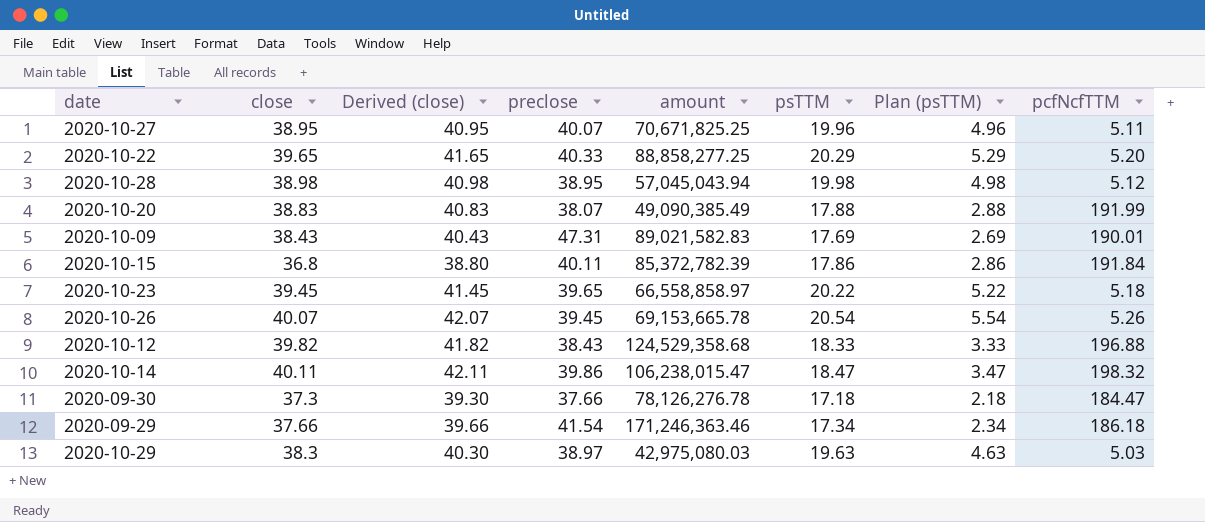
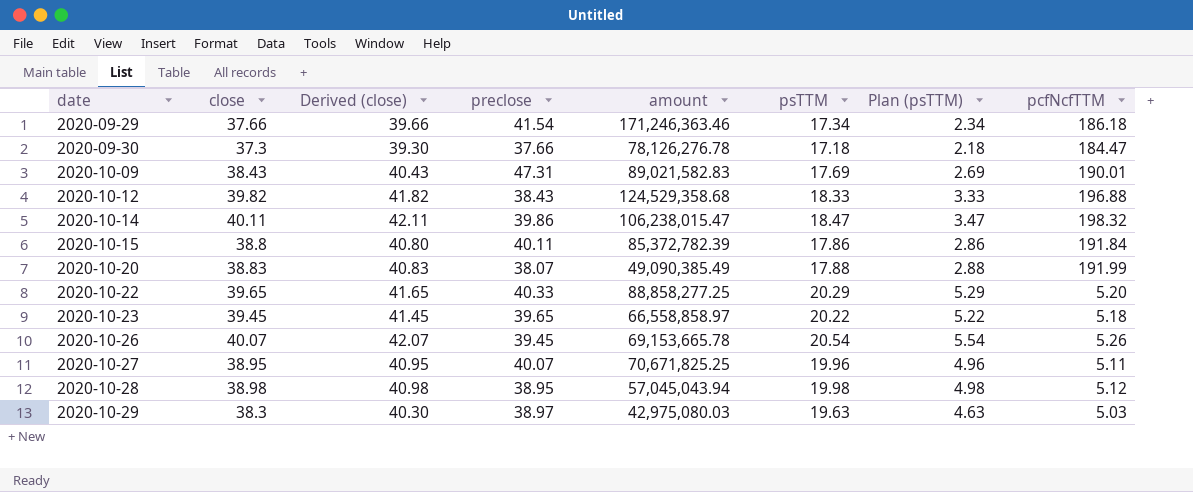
row order: none -> date ascending
2020-10-15 | close: 36.8 -> 38.8
2020-10-15 | Derived (close): 38.80 -> 40.80

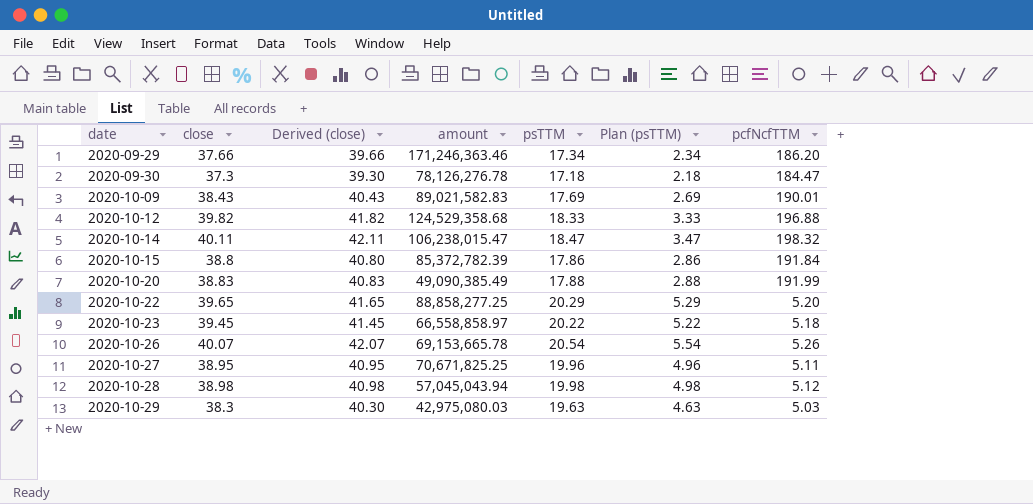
column preclose | position: 4 -> none
2020-09-29 | pcfNcfTTM: 186.18 -> 186.20

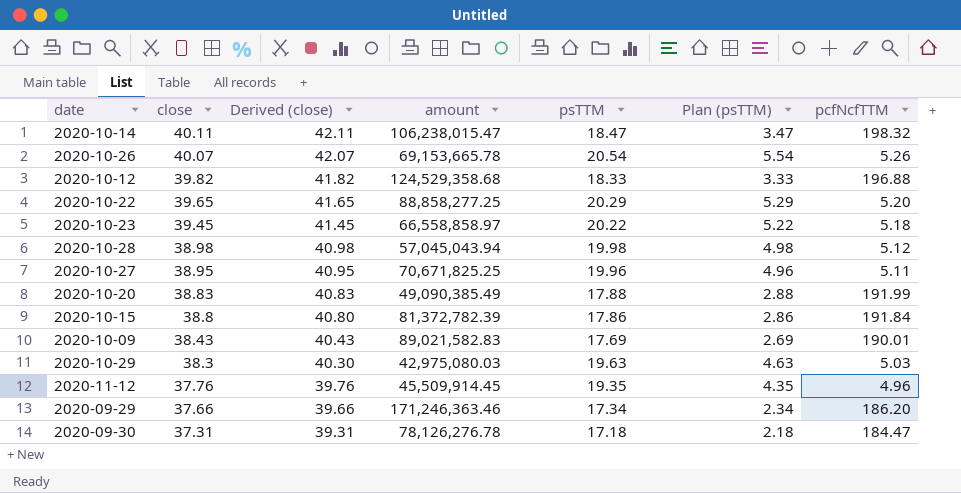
row order: date ascending -> close descending
2020-10-15 | amount: 85,372,782.39 -> 81,372,782.39
row 2020-11-12: none -> 37.76 | 39.76 | 45,509,914.45 | 19.35 | 4.35 | 4.96
2020-09-30 | close: 37.3 -> 37.31
2020-09-30 | Derived (close): 39.30 -> 39.31

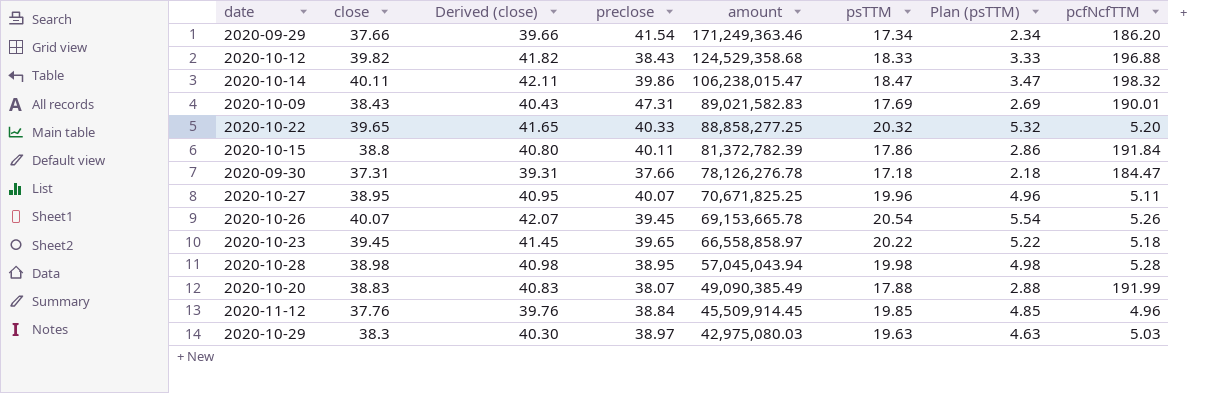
row order: close descending -> amount descending
column preclose | position: none -> 4
2020-09-29 | amount: 171,246,363.46 -> 171,249,363.46
2020-10-22 | psTTM: 20.29 -> 20.32
2020-10-22 | Plan (psTTM): 5.29 -> 5.32
2020-10-28 | pcfNcfTTM: 5.12 -> 5.28
2020-11-12 | psTTM: 19.35 -> 19.85
2020-11-12 | Plan (psTTM): 4.35 -> 4.85

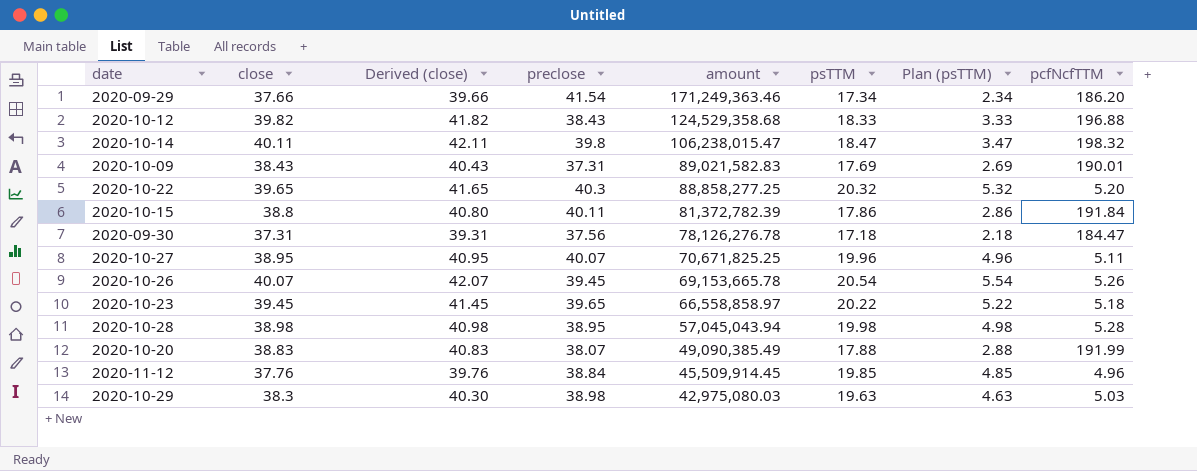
2020-10-14 | preclose: 39.86 -> 39.8
2020-10-09 | preclose: 47.31 -> 37.31
2020-10-22 | preclose: 40.33 -> 40.3
2020-09-30 | preclose: 37.66 -> 37.56
2020-10-29 | preclose: 38.97 -> 38.98

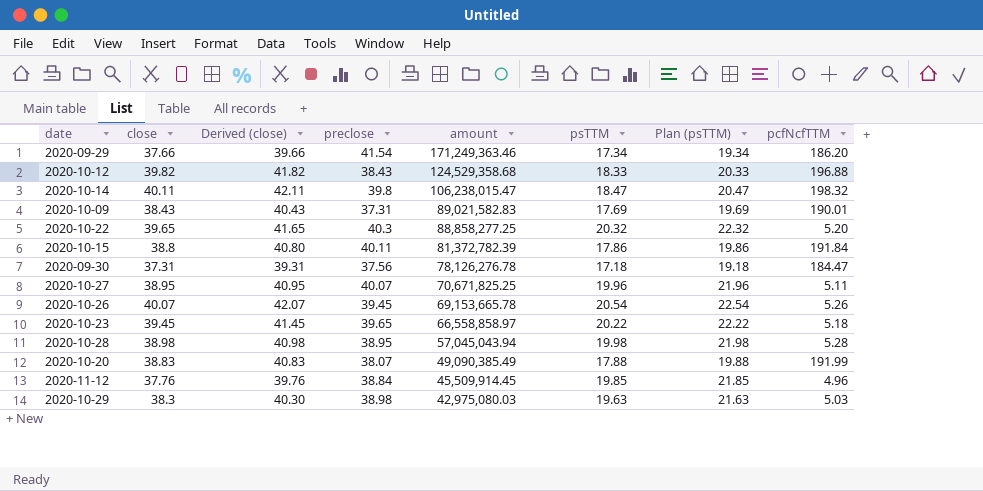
column Plan (psTTM) | formula: [psTTM] - 15 -> [psTTM] + 2

